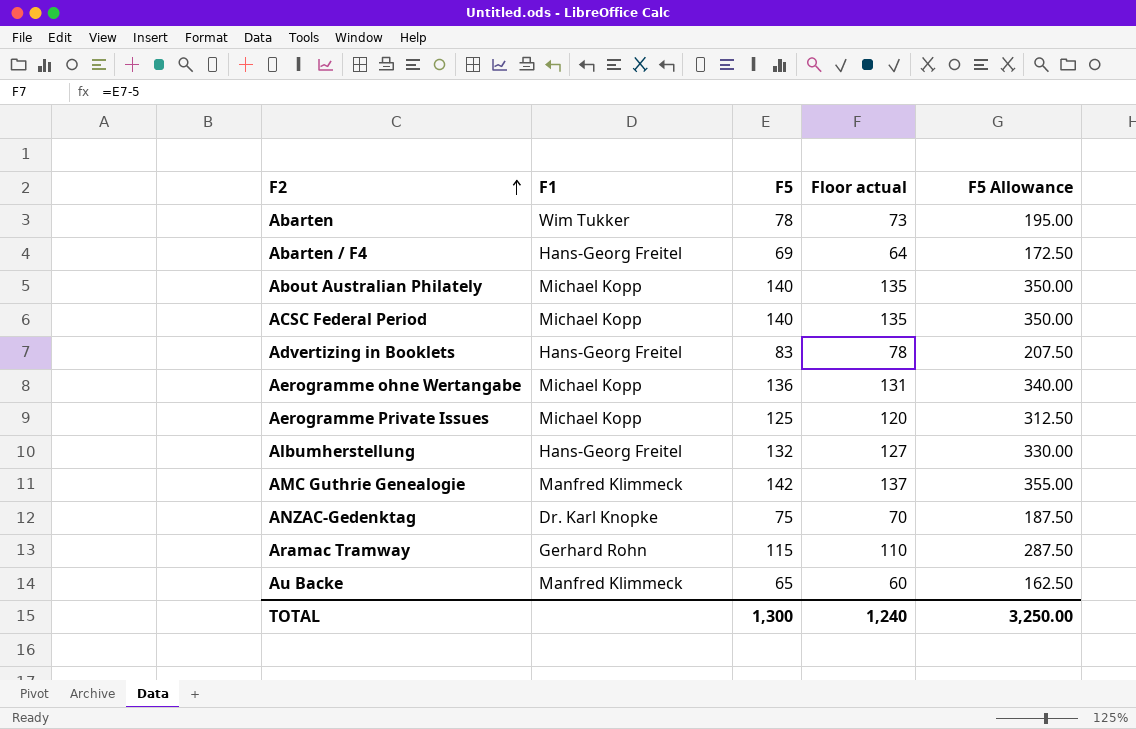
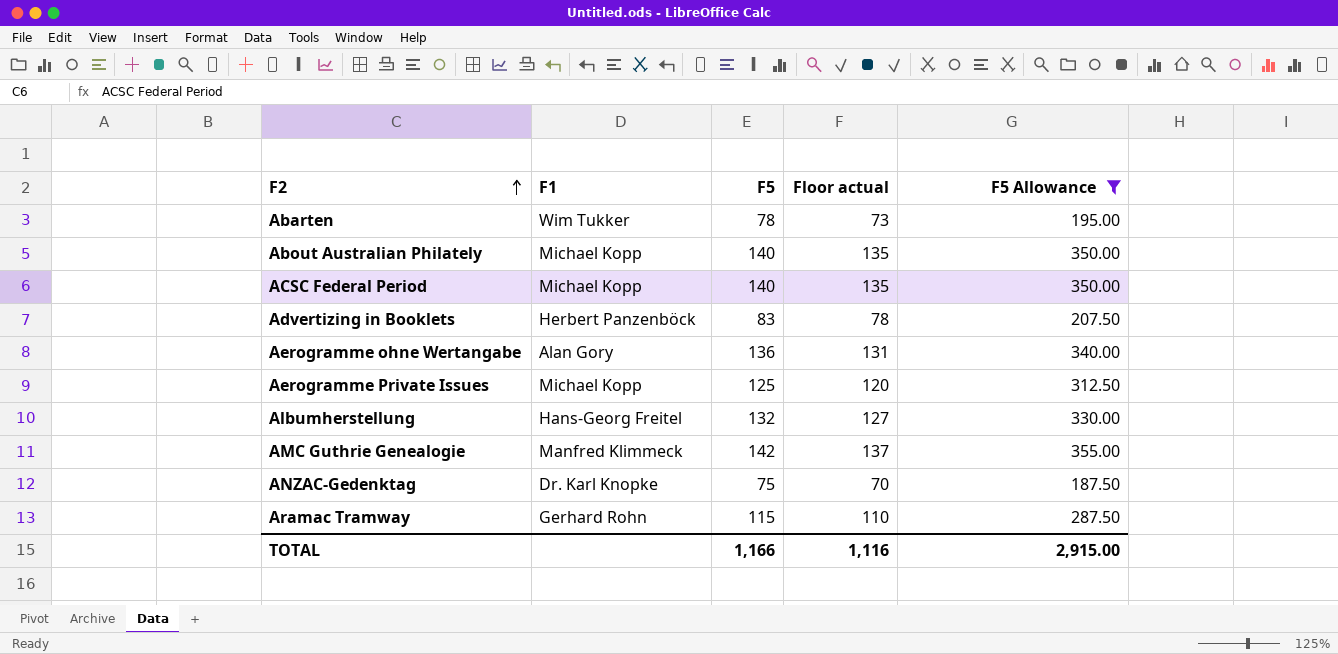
filter: none -> F5 Allowance >= 187.50
Advertizing in Booklets | F1: Hans-Georg Freitel -> Herbert Panzenböck
Aerogramme ohne Wertangabe | F1: Michael Kopp -> Alan Gory
TOTAL | F5: 1,300 -> 1,166
TOTAL | Floor actual: 1,240 -> 1,116
TOTAL | F5 Allowance: 3,250.00 -> 2,915.00

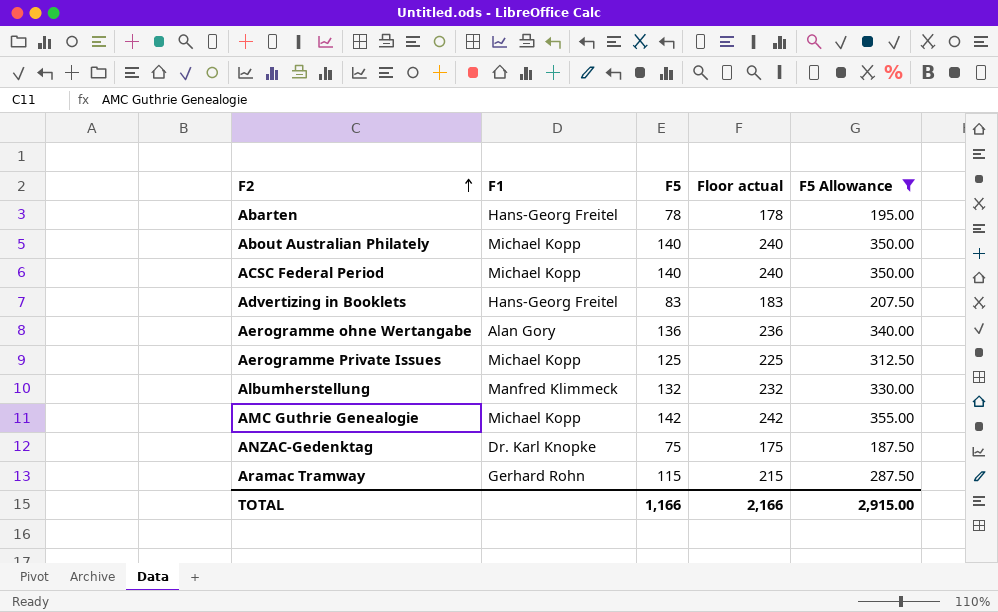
column Floor actual | formula: [F5] - 5 -> [F5] + 100
Abarten | F1: Wim Tukker -> Hans-Georg Freitel
Advertizing in Booklets | F1: Herbert Panzenböck -> Hans-Georg Freitel
Albumherstellung | F1: Hans-Georg Freitel -> Manfred Klimmeck
AMC Guthrie Genealogie | F1: Manfred Klimmeck -> Michael Kopp
TOTAL | Floor actual: 1,116 -> 2,166

